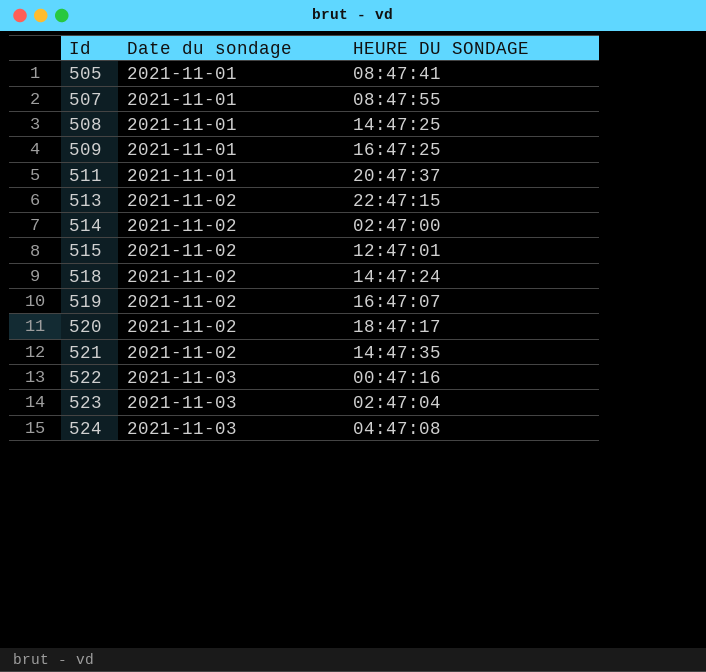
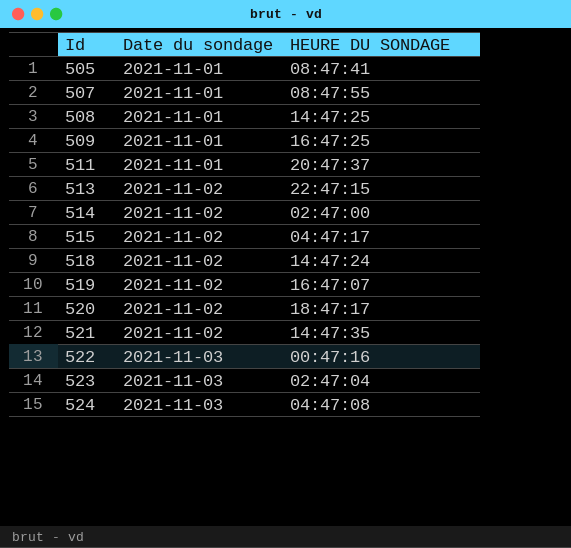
515 | HEURE DU SONDAGE: 12:47:01 -> 04:47:17

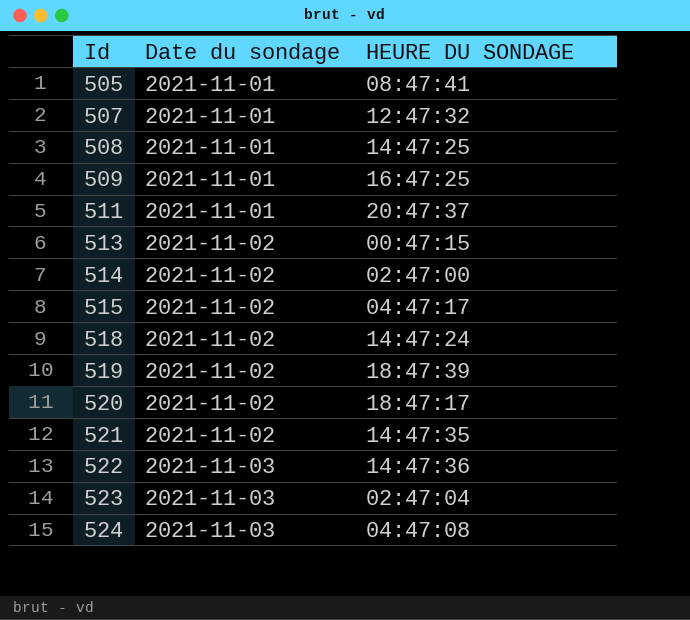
507 | HEURE DU SONDAGE: 08:47:55 -> 12:47:32
513 | HEURE DU SONDAGE: 22:47:15 -> 00:47:15
519 | HEURE DU SONDAGE: 16:47:07 -> 18:47:39
522 | HEURE DU SONDAGE: 00:47:16 -> 14:47:36

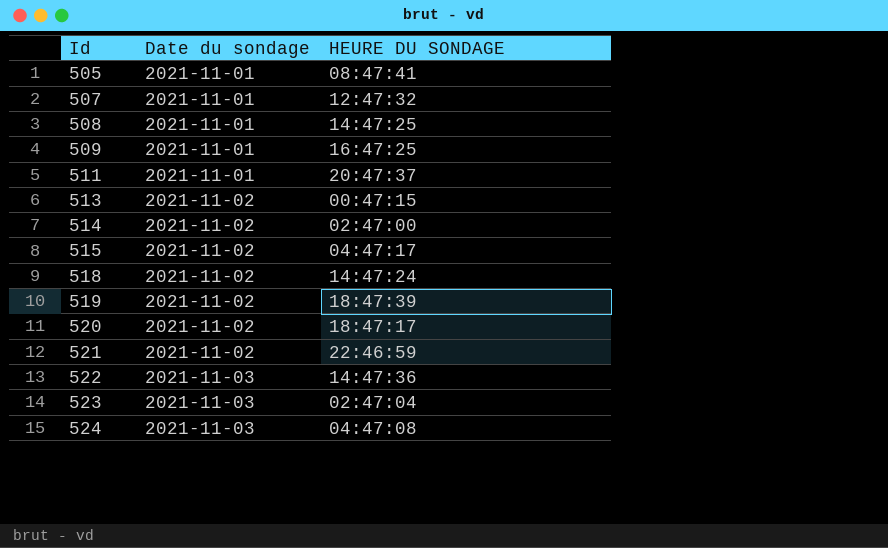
521 | HEURE DU SONDAGE: 14:47:35 -> 22:46:59

